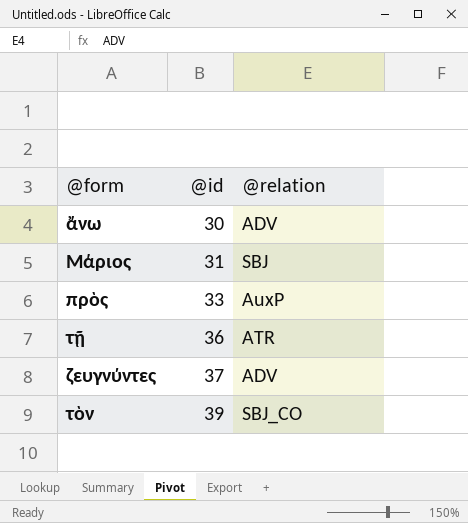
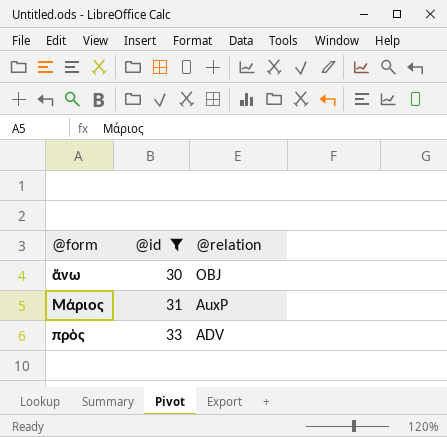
filter: none -> @id <= 33
ἄνω | @relation: ADV -> OBJ
Μάριος | @relation: SBJ -> AuxP
πρὸς | @relation: AuxP -> ADV

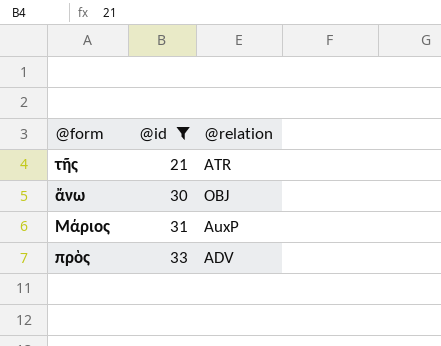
row τῆς: none -> 21 | ATR

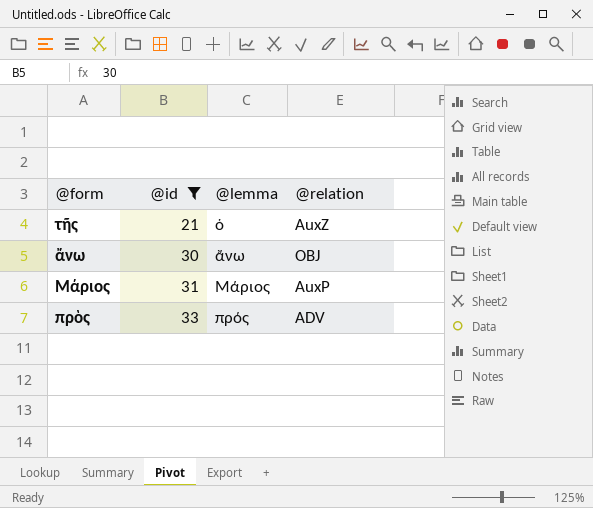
column @lemma | position: none -> 3
τῆς | @relation: ATR -> AuxZ

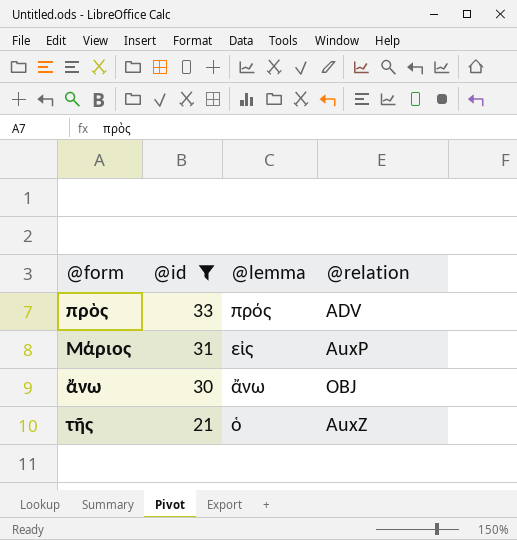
row order: @id ascending -> @id descending
Μάριος | @lemma: Μάριος -> εἰς

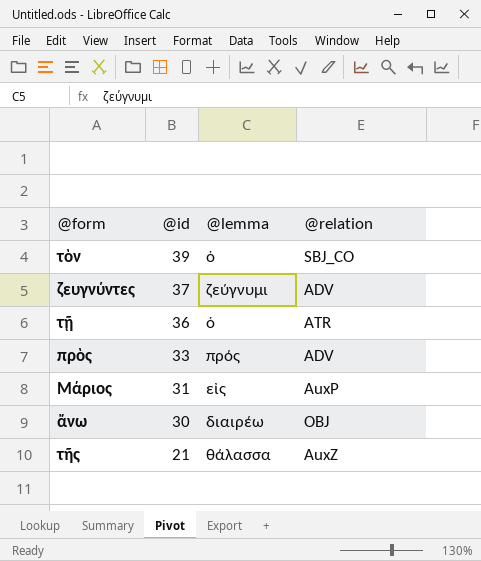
filter: @id <= 33 -> none
ἄνω | @lemma: ἄνω -> διαιρέω
τῆς | @lemma: ὁ -> θάλασσα

